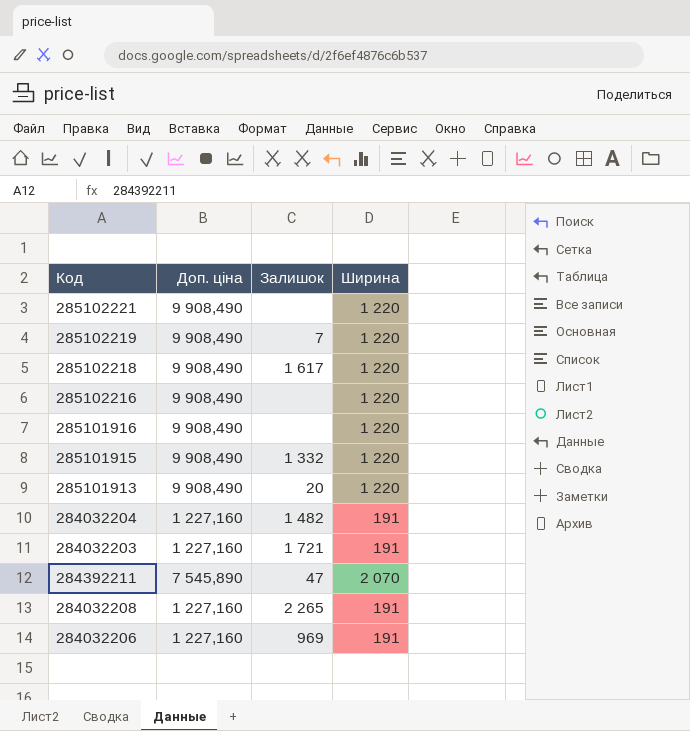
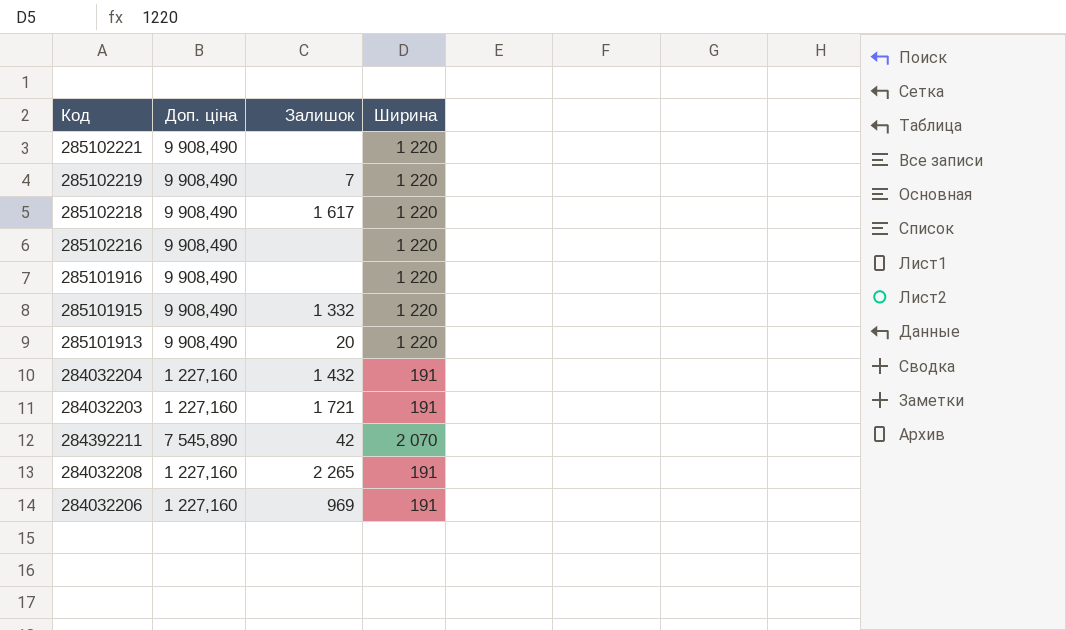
284032204 | Залишок: 1 482 -> 1 432
284392211 | Залишок: 47 -> 42

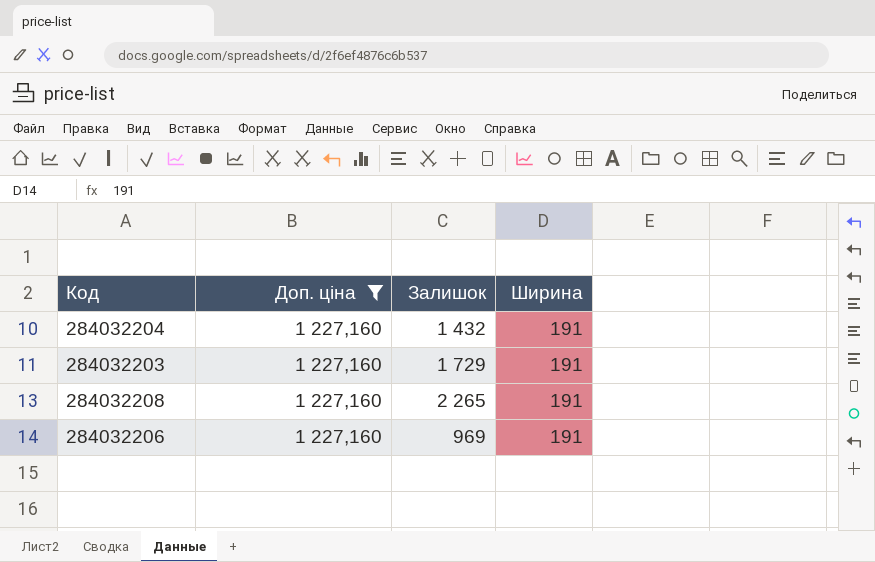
filter: none -> Доп. ціна = 1 227,160
284032203 | Залишок: 1 721 -> 1 729

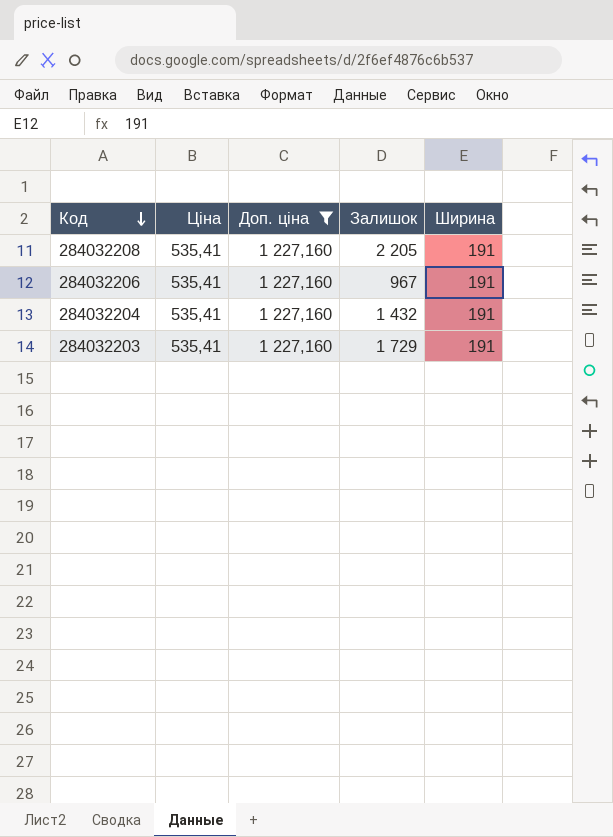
row order: none -> Код descending
column Ціна | position: none -> 2
284032208 | Залишок: 2 265 -> 2 205
284032206 | Залишок: 969 -> 967

